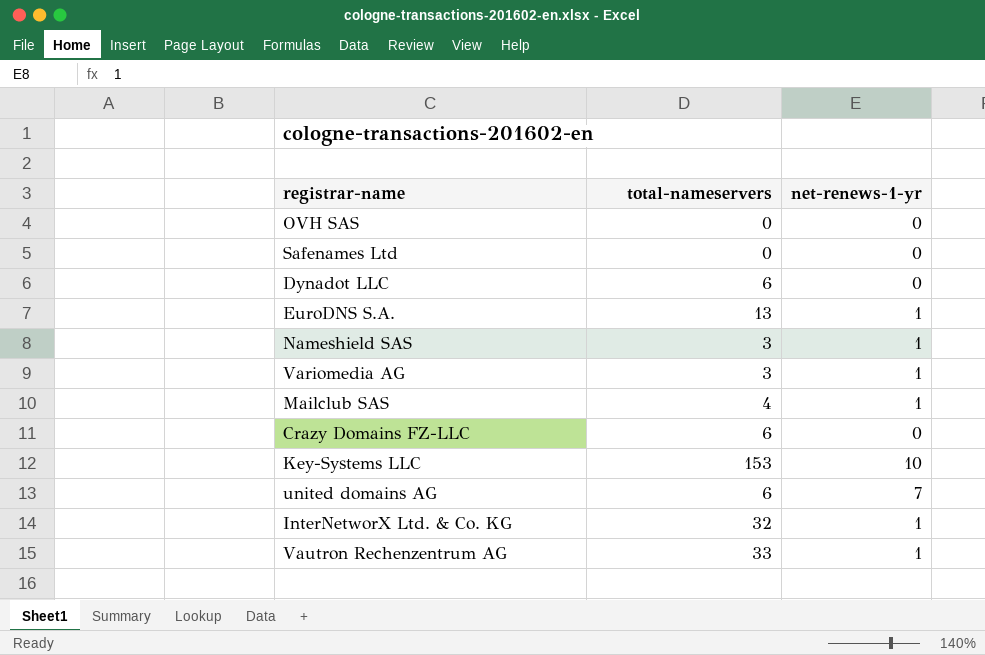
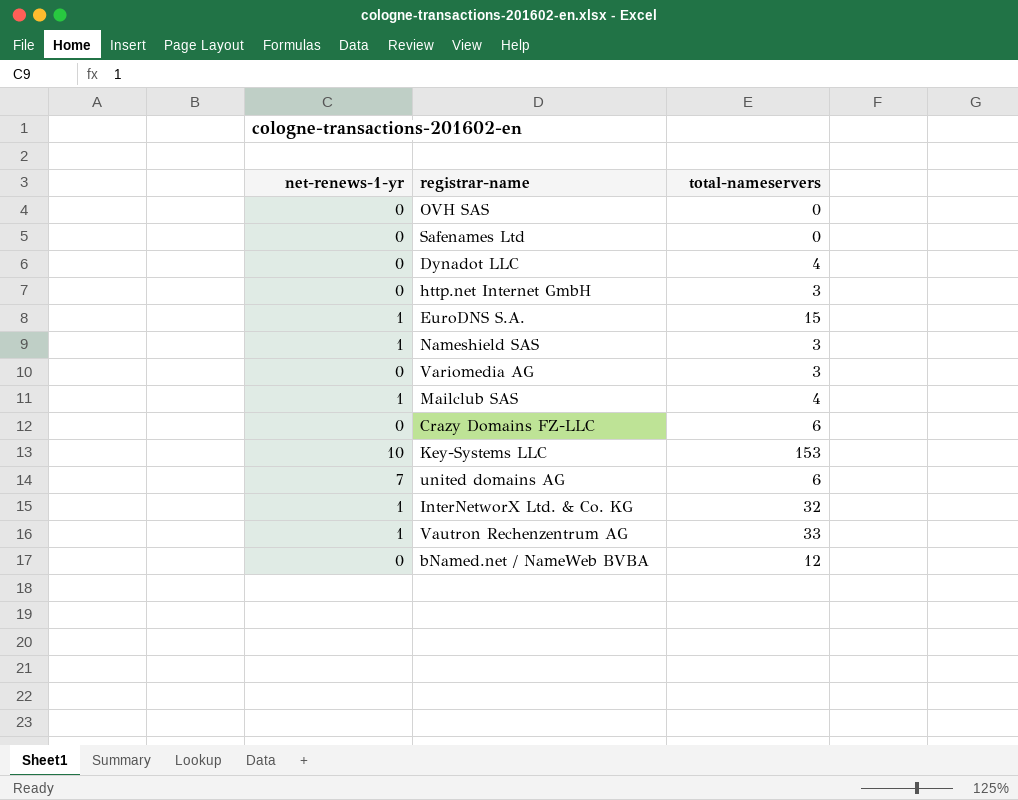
column net-renews-1-yr | position: 3 -> 1
Dynadot LLC | total-nameservers: 6 -> 4
row http.net Internet GmbH: none -> 0 | 3
EuroDNS S.A. | total-nameservers: 13 -> 15
Variomedia AG | net-renews-1-yr: 1 -> 0
row bNamed.net / NameWeb BVBA: none -> 0 | 12

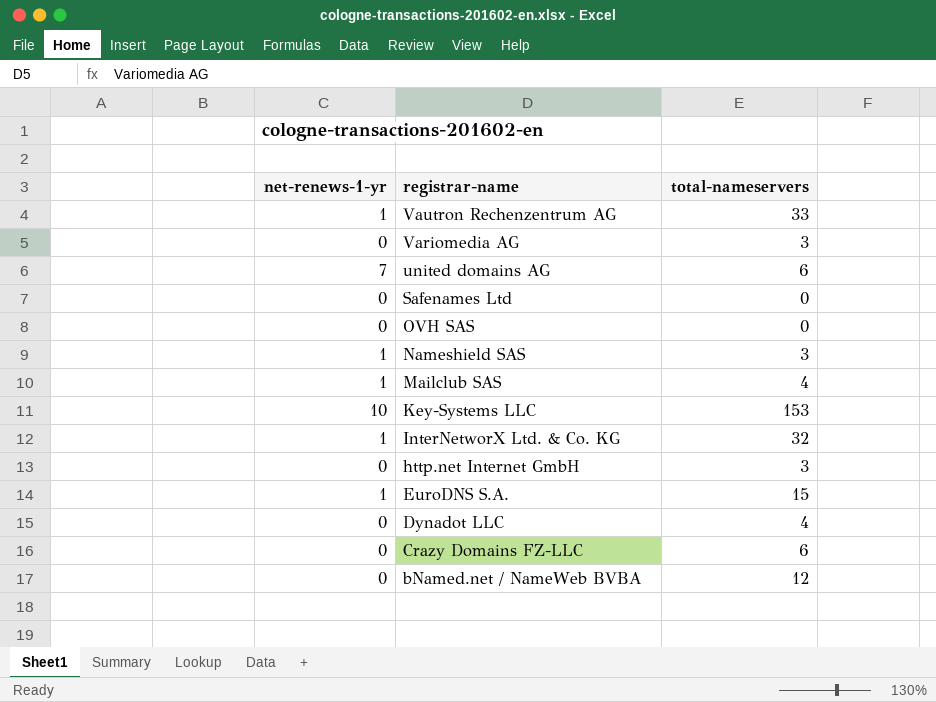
row order: none -> registrar-name descending

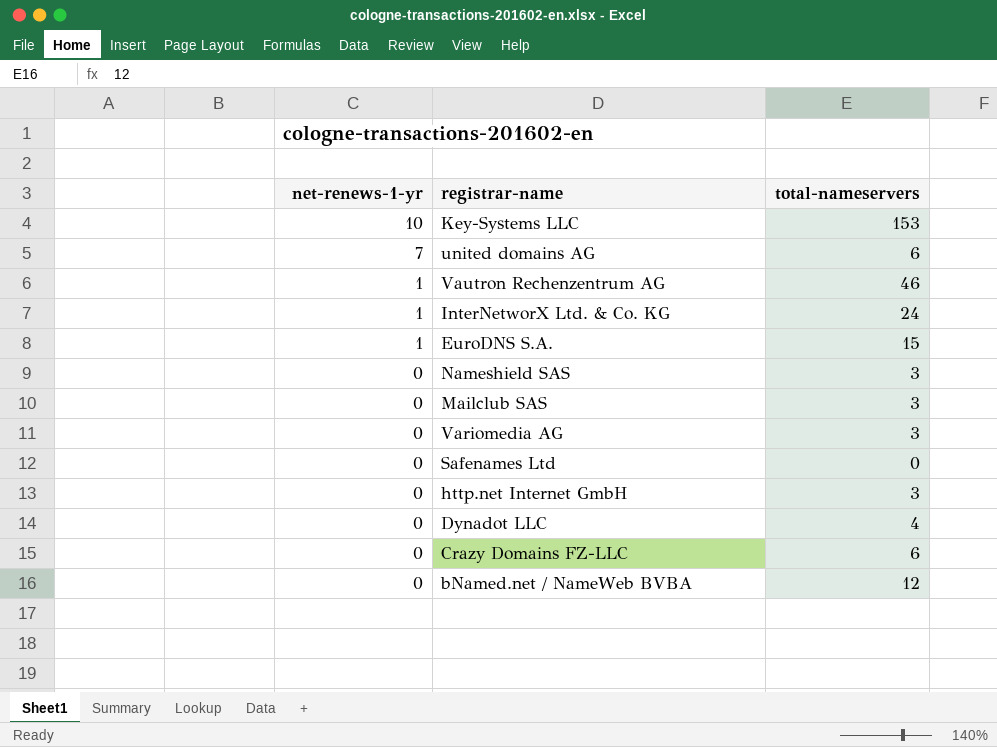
row order: registrar-name descending -> net-renews-1-yr descending
row OVH SAS: 0 | 0 -> none
Vautron Rechenzentrum AG | total-nameservers: 33 -> 46
InterNetworX Ltd. & Co. KG | total-nameservers: 32 -> 24
Nameshield SAS | net-renews-1-yr: 1 -> 0
Mailclub SAS | net-renews-1-yr: 1 -> 0
Mailclub SAS | total-nameservers: 4 -> 3

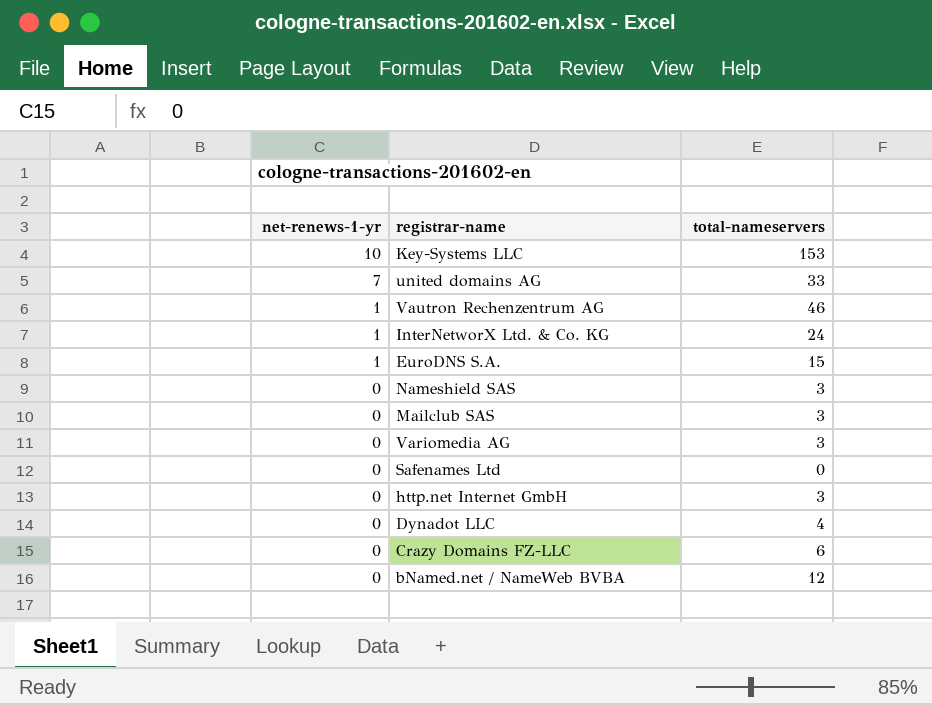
united domains AG | total-nameservers: 6 -> 33

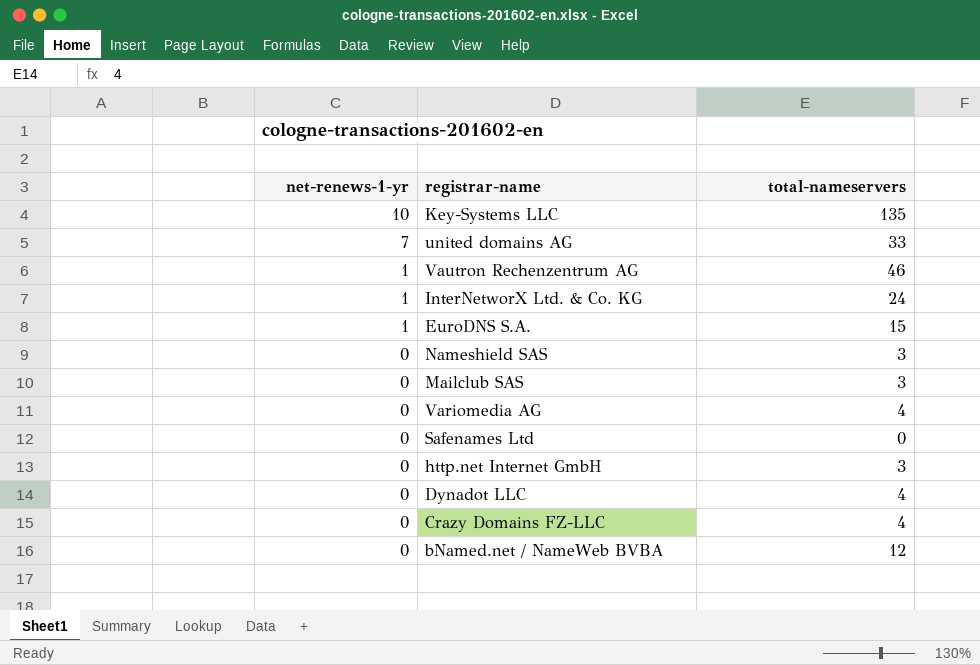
Key-Systems LLC | total-nameservers: 153 -> 135
Variomedia AG | total-nameservers: 3 -> 4
Crazy Domains FZ-LLC | total-nameservers: 6 -> 4

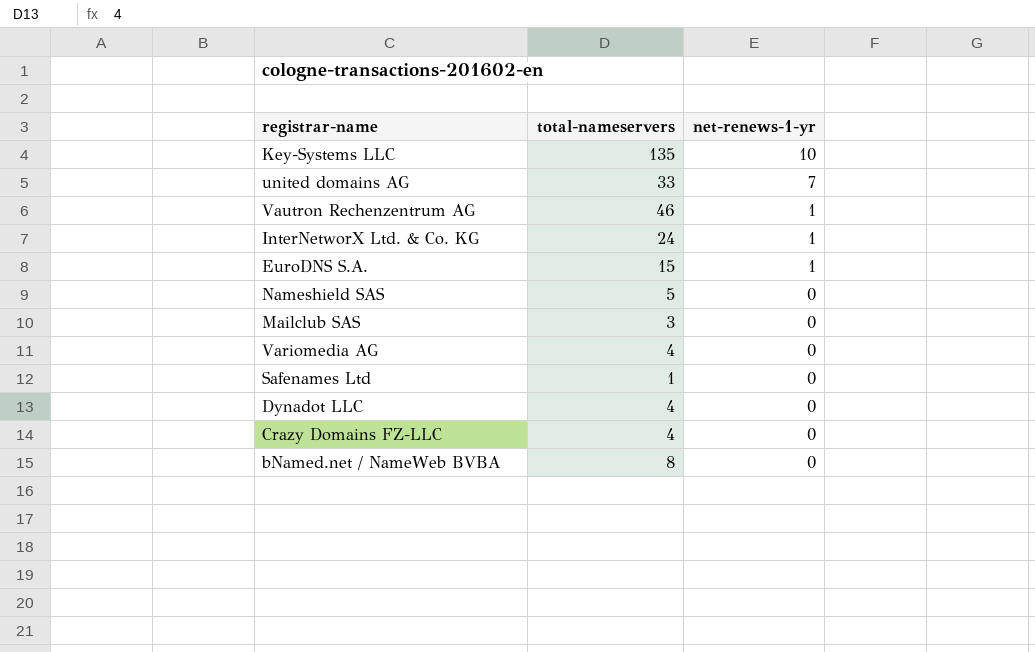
column net-renews-1-yr | position: 1 -> 3
row http.net Internet GmbH: 0 | 3 -> none
Nameshield SAS | total-nameservers: 3 -> 5
Safenames Ltd | total-nameservers: 0 -> 1
bNamed.net / NameWeb BVBA | total-nameservers: 12 -> 8

